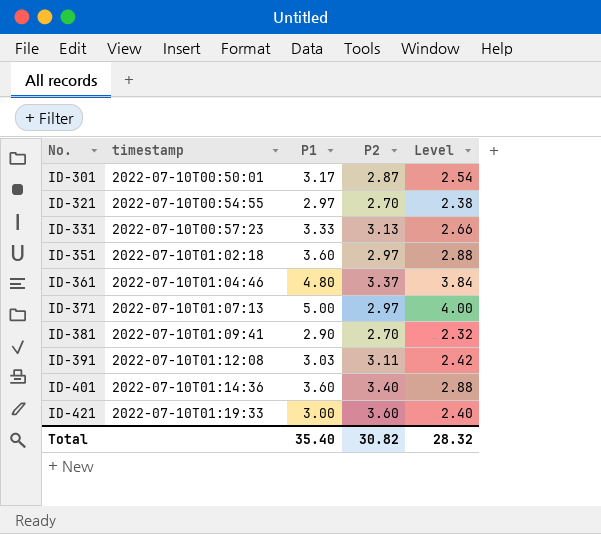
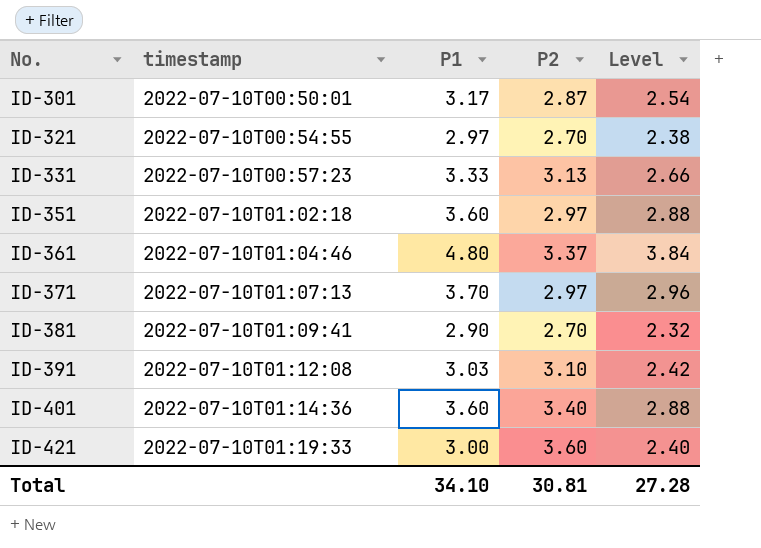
ID-371 | P1: 5.00 -> 3.70
ID-371 | Level: 4.00 -> 2.96
ID-391 | P2: 3.11 -> 3.10
Total | P1: 35.40 -> 34.10
Total | P2: 30.82 -> 30.81
Total | Level: 28.32 -> 27.28

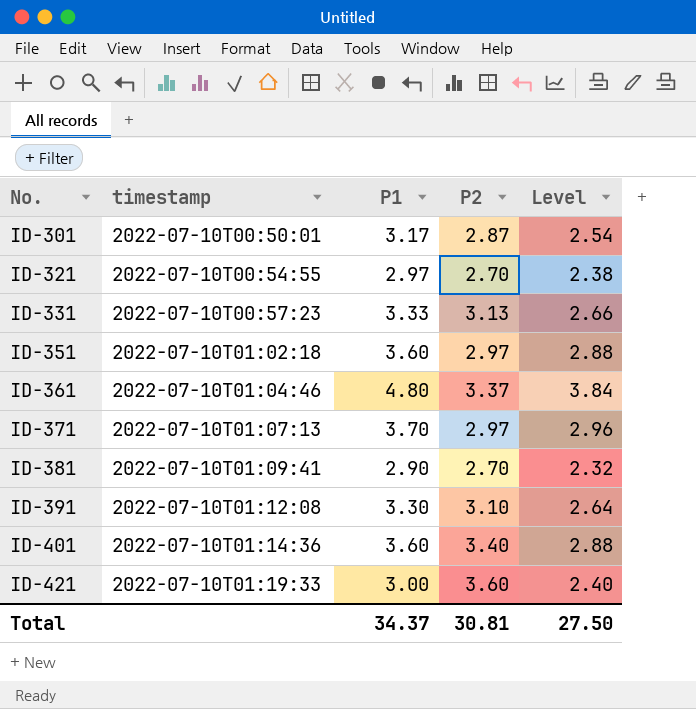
ID-391 | P1: 3.03 -> 3.30
ID-391 | Level: 2.42 -> 2.64
Total | P1: 34.10 -> 34.37
Total | Level: 27.28 -> 27.50

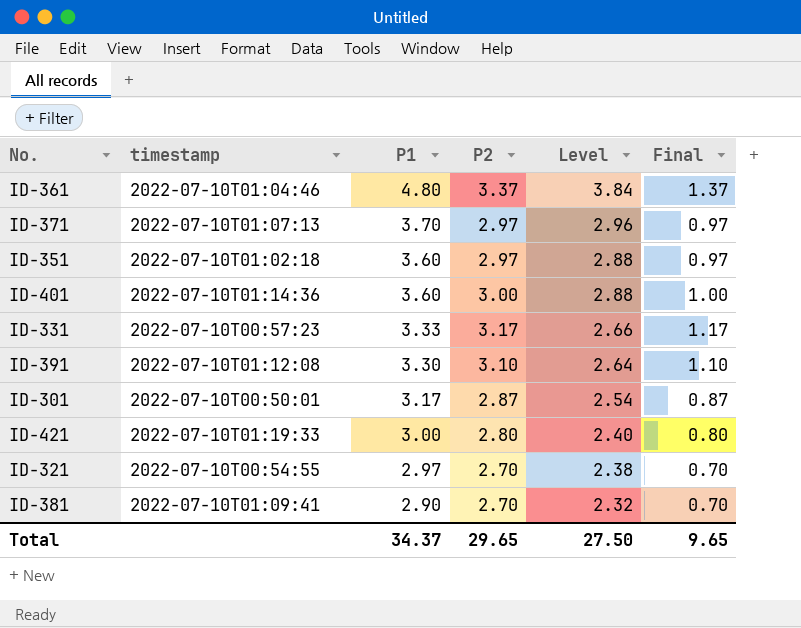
row order: No. ascending -> P1 descending
column Final | formula: none -> [P2] - 2
ID-401 | P2: 3.40 -> 3.00
ID-331 | P2: 3.13 -> 3.17
ID-421 | P2: 3.60 -> 2.80
Total | P2: 30.81 -> 29.65

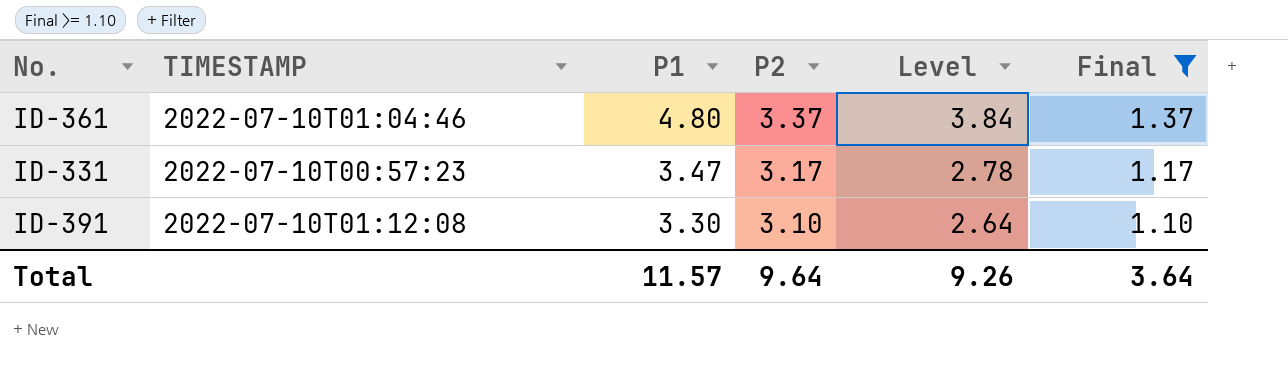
filter: none -> Final >= 1.10
column name: timestamp -> TIMESTAMP
ID-331 | P1: 3.33 -> 3.47
ID-331 | Level: 2.66 -> 2.78
Total | P1: 34.37 -> 11.57
Total | P2: 29.65 -> 9.64
Total | Level: 27.50 -> 9.26
Total | Final: 9.65 -> 3.64

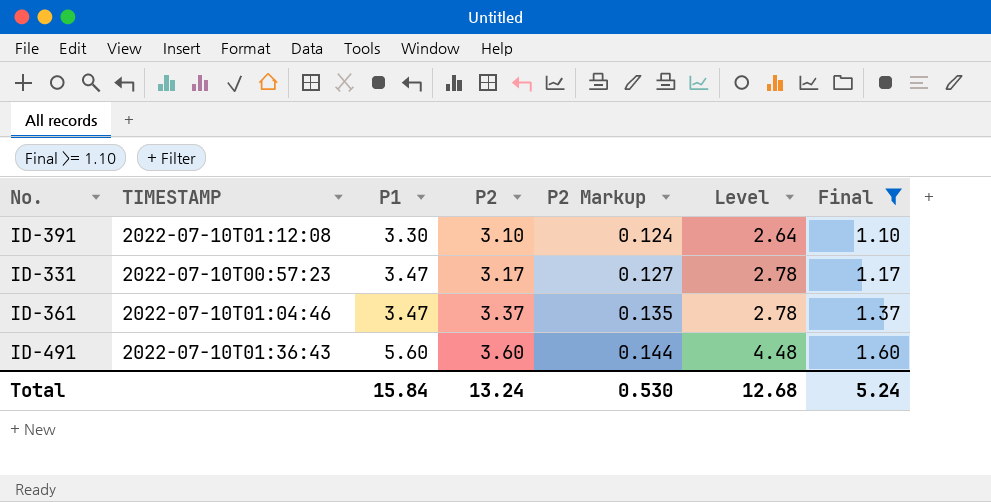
row order: P1 descending -> P1 ascending
column P2 Markup | formula: none -> [P2] * 0.04
ID-361 | P1: 4.80 -> 3.47
ID-361 | Level: 3.84 -> 2.78
row ID-491: none -> 2022-07-10T01:36:43 | 5.60 | 3.60 | 0.144 | 4.48 | 1.60
Total | P1: 11.57 -> 15.84
Total | P2: 9.64 -> 13.24
Total | Level: 9.26 -> 12.68
Total | Final: 3.64 -> 5.24

